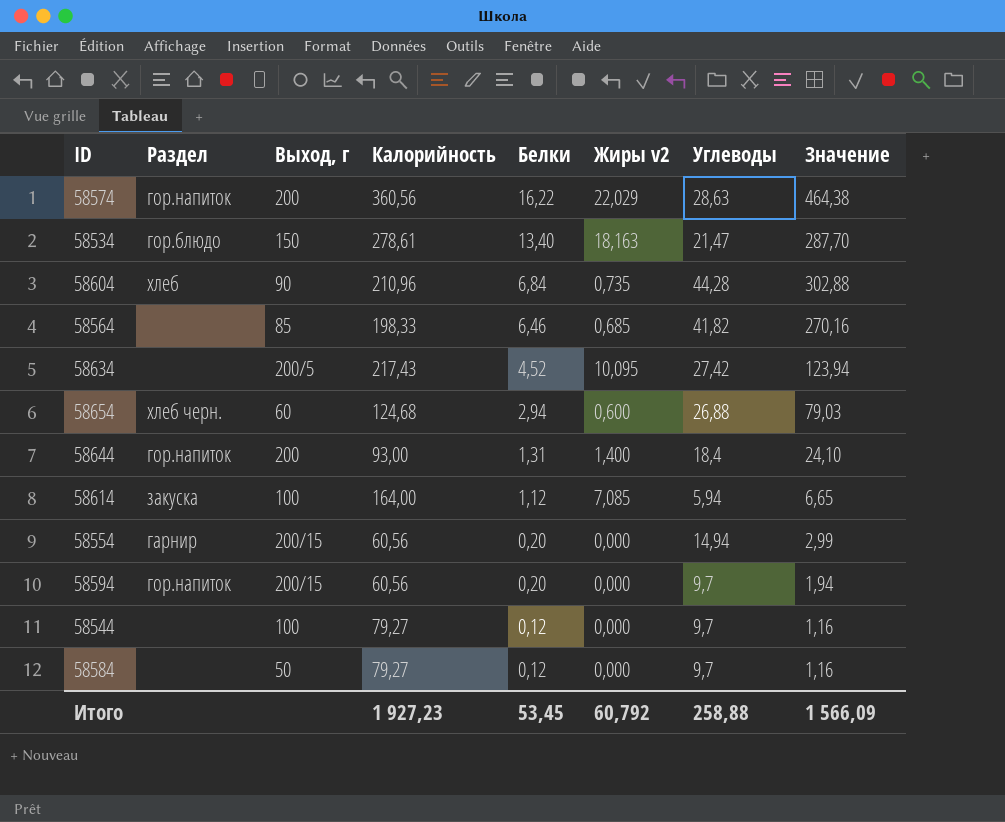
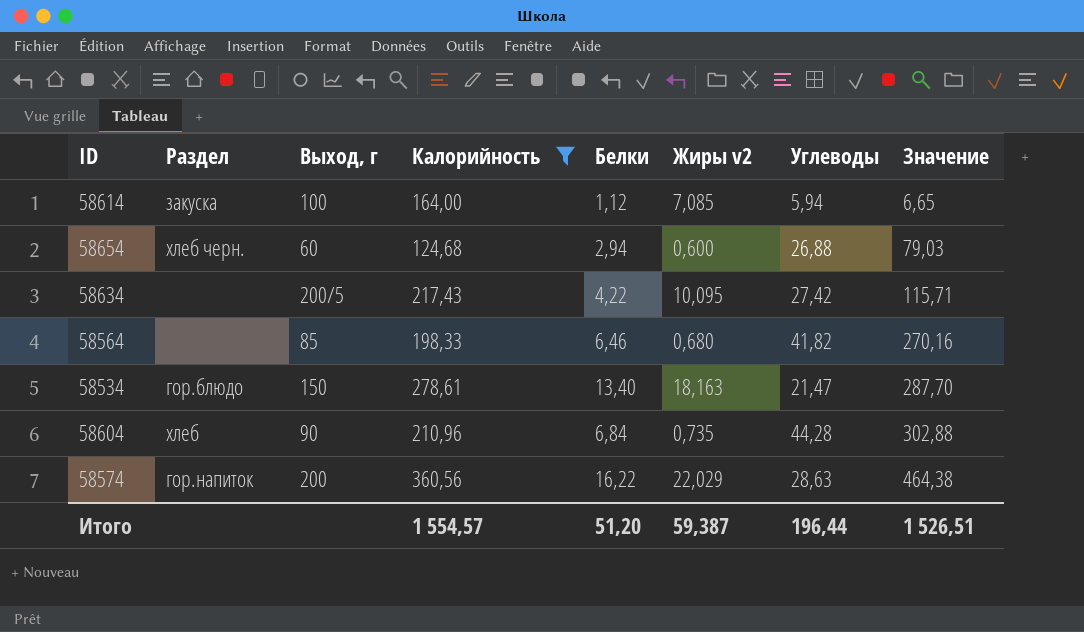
filter: none -> Калорийность >= 124,68
row order: Белки descending -> Значение ascending
58634 | Белки: 4,52 -> 4,22
58634 | Значение: 123,94 -> 115,71
58564 | Жиры v2: 0,685 -> 0,680
Итого | Калорийность: 1 927,23 -> 1 554,57
Итого | Белки: 53,45 -> 51,20
Итого | Жиры v2: 60,792 -> 59,387
Итого | Углеводы: 258,88 -> 196,44
Итого | Значение: 1 566,09 -> 1 526,51

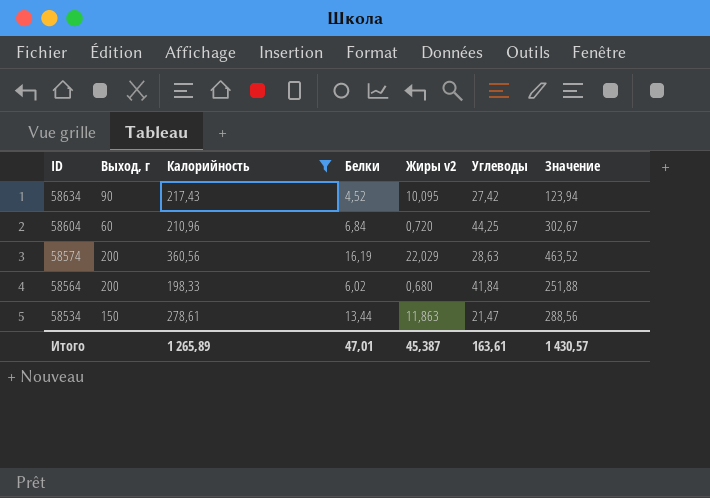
row order: Значение ascending -> ID descending
column Раздел | position: 2 -> none
row 58614: закуска | 100 | 164,00 | 1,12 | 7,085 | 5,94 | 6,65 -> none
row 58654: хлеб черн. | 60 | 124,68 | 2,94 | 0,600 | 26,88 | 79,03 -> none
58634 | Выход, г: 200/5 -> 90
58634 | Белки: 4,22 -> 4,52
58634 | Значение: 115,71 -> 123,94
58604 | Выход, г: 90 -> 60
58604 | Жиры v2: 0,735 -> 0,720
58604 | Углеводы: 44,28 -> 44,25
58604 | Значение: 302,88 -> 302,67
58574 | Белки: 16,22 -> 16,19
58574 | Значение: 464,38 -> 463,52
58564 | Выход, г: 85 -> 200
58564 | Белки: 6,46 -> 6,02
58564 | Углеводы: 41,82 -> 41,84
58564 | Значение: 270,16 -> 251,88
58534 | Белки: 13,40 -> 13,44
58534 | Жиры v2: 18,163 -> 11,863
58534 | Значение: 287,70 -> 288,56
Итого | Калорийность: 1 554,57 -> 1 265,89
Итого | Белки: 51,20 -> 47,01
Итого | Жиры v2: 59,387 -> 45,387
Итого | Углеводы: 196,44 -> 163,61
Итого | Значение: 1 526,51 -> 1 430,57

